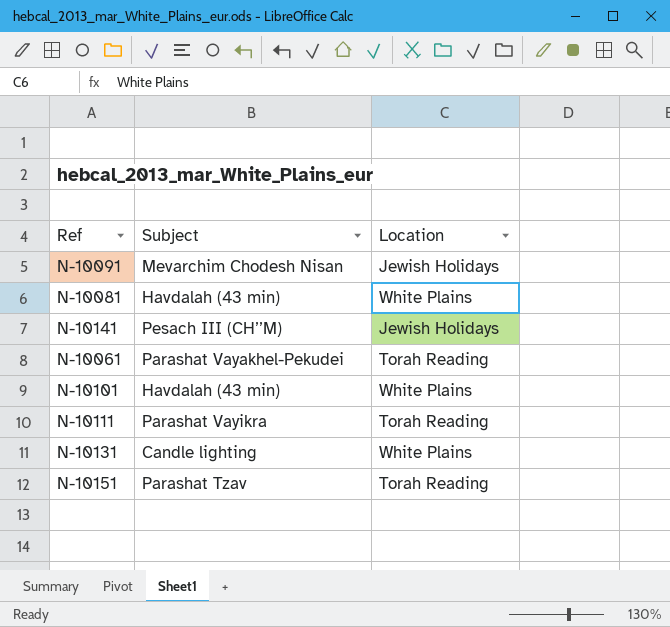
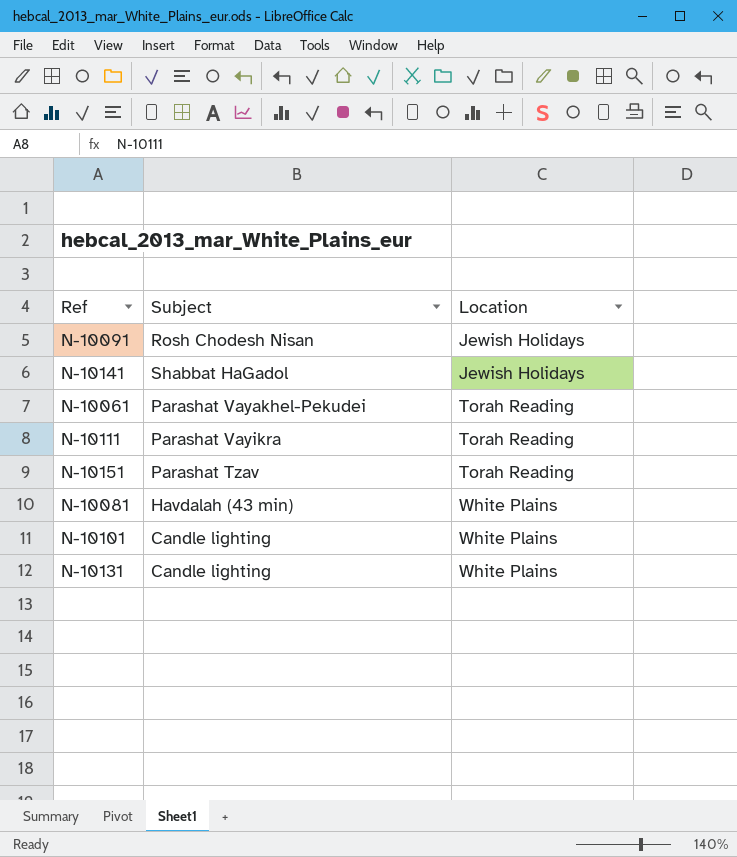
row order: none -> Location ascending
N-10091 | Subject: Mevarchim Chodesh Nisan -> Rosh Chodesh Nisan
N-10141 | Subject: Pesach III (CH’’M) -> Shabbat HaGadol
N-10101 | Subject: Havdalah (43 min) -> Candle lighting

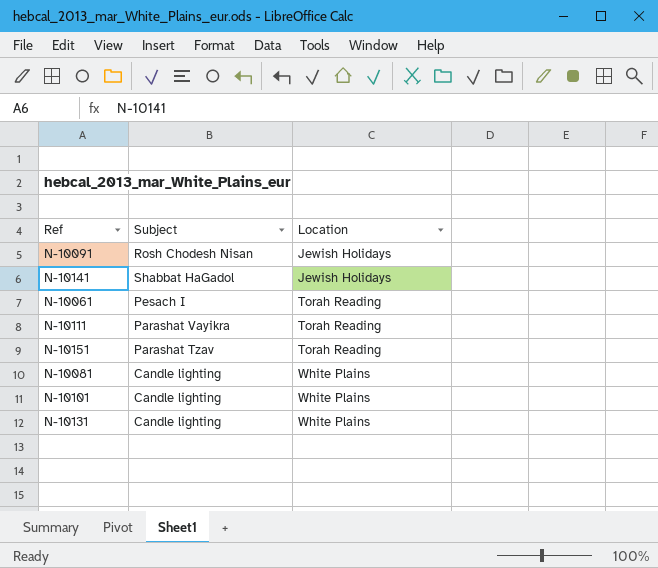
N-10061 | Subject: Parashat Vayakhel-Pekudei -> Pesach I
N-10081 | Subject: Havdalah (43 min) -> Candle lighting

